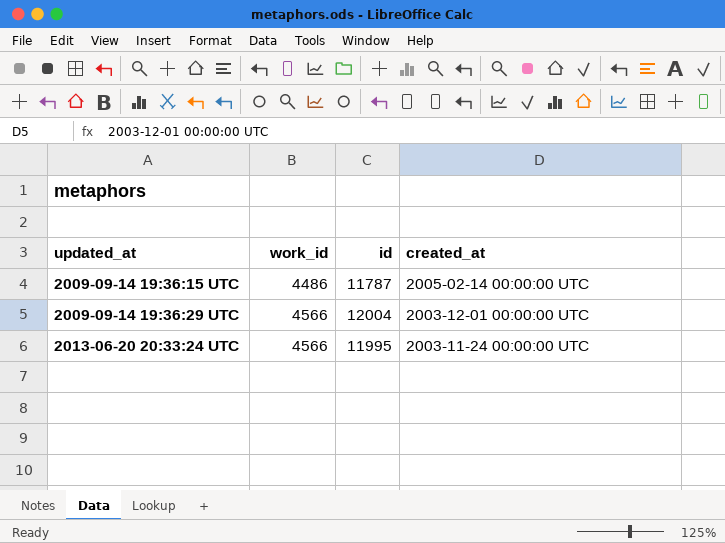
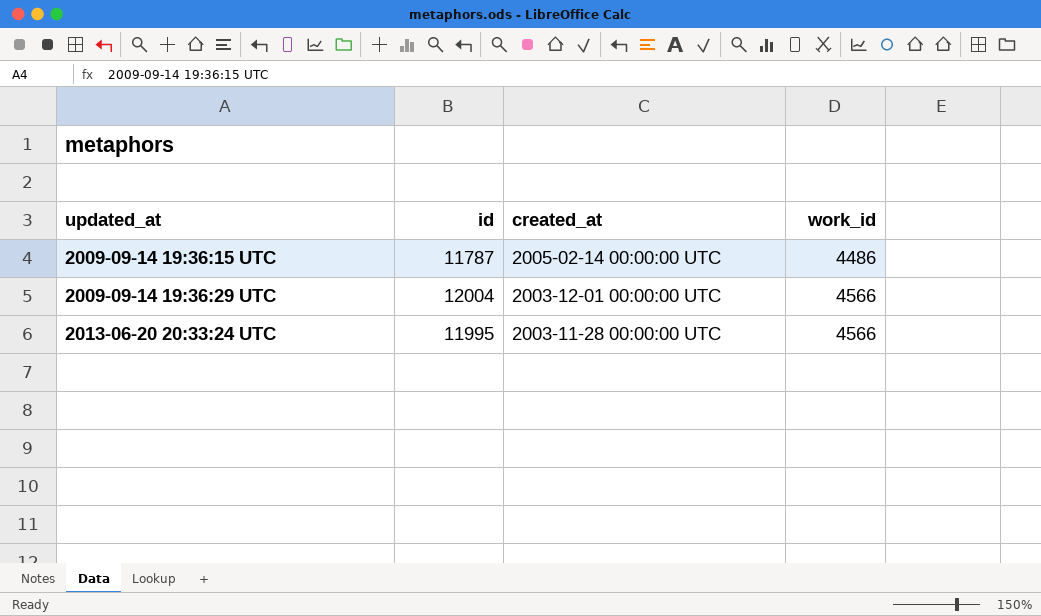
column work_id | position: 2 -> 4
2013-06-20 20:33:24 UTC | created_at: 2003-11-24 00:00:00 UTC -> 2003-11-28 00:00:00 UTC

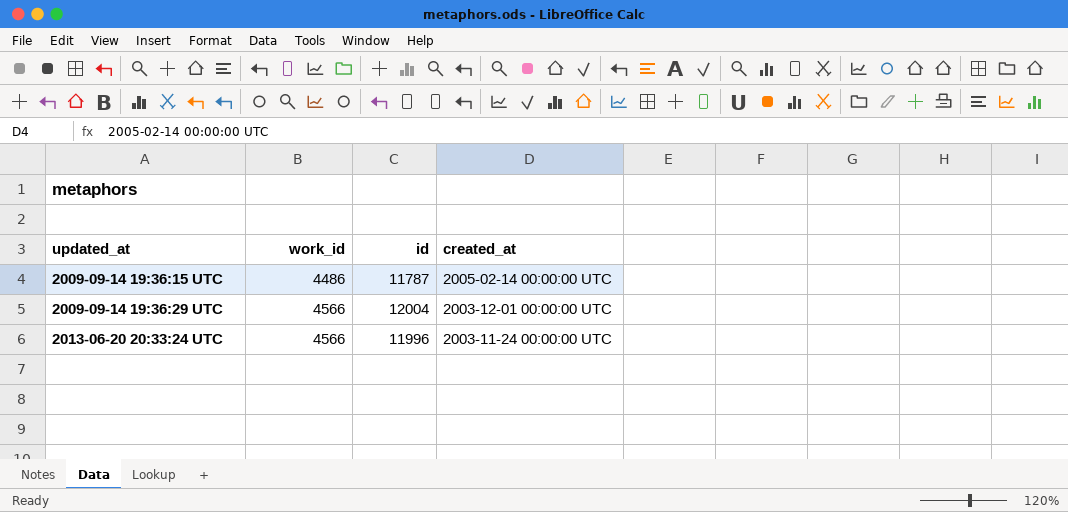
column work_id | position: 4 -> 2
2013-06-20 20:33:24 UTC | id: 11995 -> 11996
2013-06-20 20:33:24 UTC | created_at: 2003-11-28 00:00:00 UTC -> 2003-11-24 00:00:00 UTC

